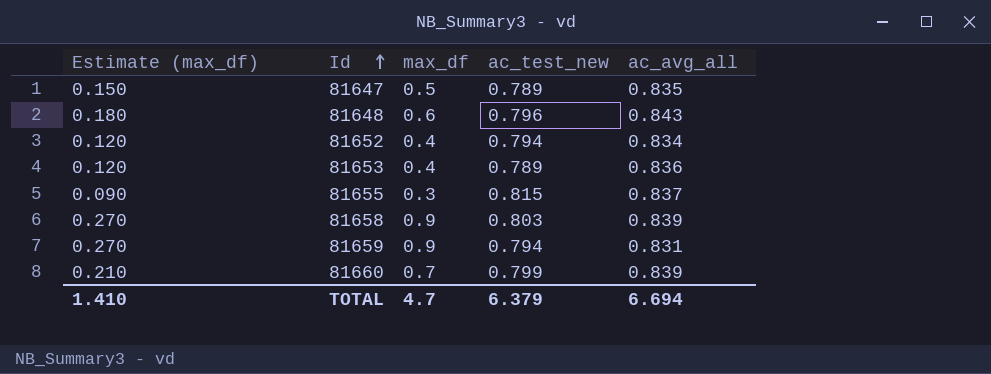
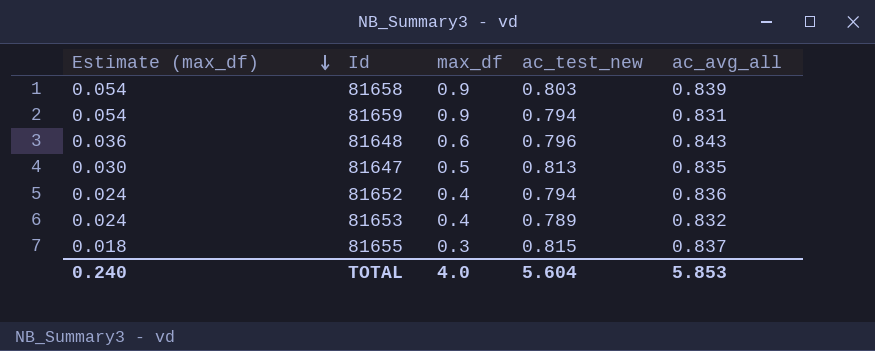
row order: Id ascending -> Estimate (max_df) descending
column Estimate (max_df) | formula: [max_df] * 0.3 -> [max_df] * 0.06
row 81660: 0.210 | 0.7 | 0.799 | 0.839 -> none
81647 | ac_test_new: 0.789 -> 0.813
81652 | ac_avg_all: 0.834 -> 0.836
81653 | ac_avg_all: 0.836 -> 0.832
TOTAL | Estimate (max_df): 1.410 -> 0.240
TOTAL | max_df: 4.7 -> 4.0
TOTAL | ac_test_new: 6.379 -> 5.604
TOTAL | ac_avg_all: 6.694 -> 5.853

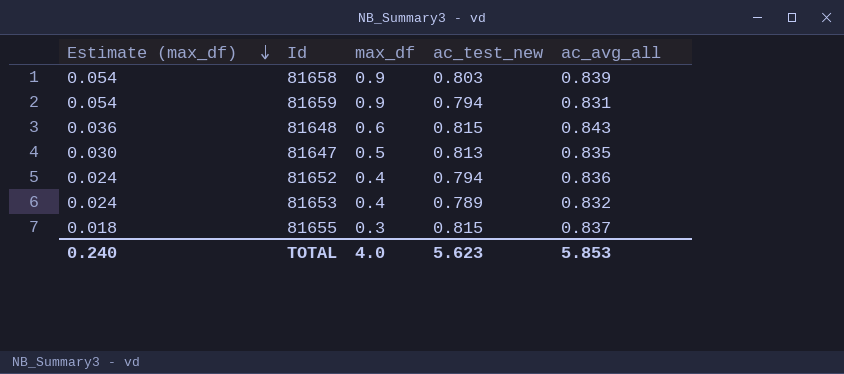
81648 | ac_test_new: 0.796 -> 0.815
TOTAL | ac_test_new: 5.604 -> 5.623

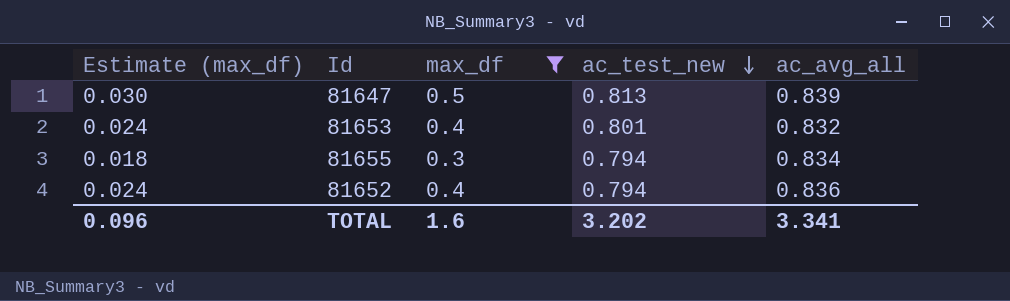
filter: none -> max_df <= 0.5
row order: Estimate (max_df) descending -> ac_test_new descending
81647 | ac_avg_all: 0.835 -> 0.839
81653 | ac_test_new: 0.789 -> 0.801
81655 | ac_test_new: 0.815 -> 0.794
81655 | ac_avg_all: 0.837 -> 0.834
TOTAL | Estimate (max_df): 0.240 -> 0.096
TOTAL | max_df: 4.0 -> 1.6
TOTAL | ac_test_new: 5.623 -> 3.202
TOTAL | ac_avg_all: 5.853 -> 3.341

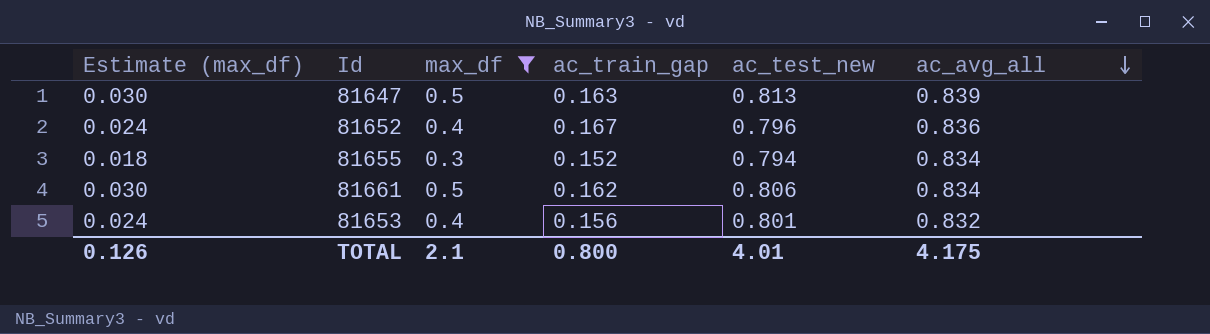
row order: ac_test_new descending -> ac_avg_all descending
column ac_train_gap | position: none -> 4
81652 | ac_test_new: 0.794 -> 0.796
row 81661: none -> 0.030 | 0.5 | 0.162 | 0.806 | 0.834
TOTAL | Estimate (max_df): 0.096 -> 0.126
TOTAL | max_df: 1.6 -> 2.1
TOTAL | ac_test_new: 3.202 -> 4.01
TOTAL | ac_avg_all: 3.341 -> 4.175

